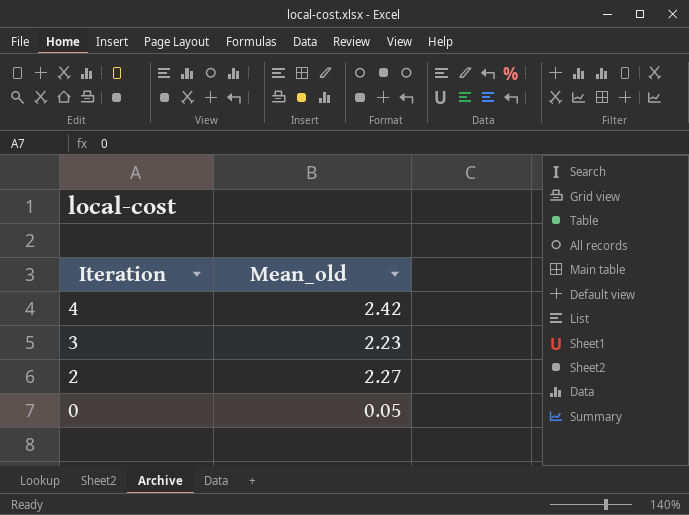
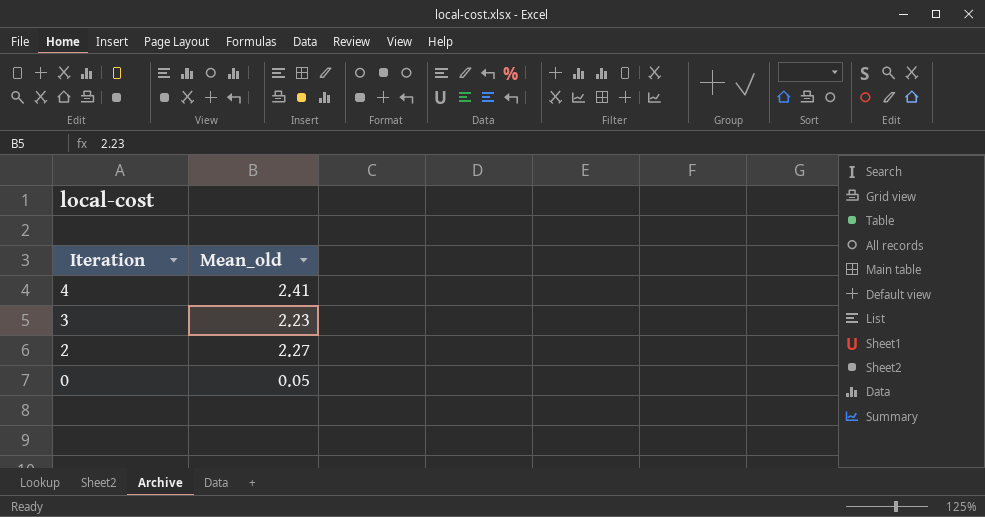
4 | Mean_old: 2.42 -> 2.41

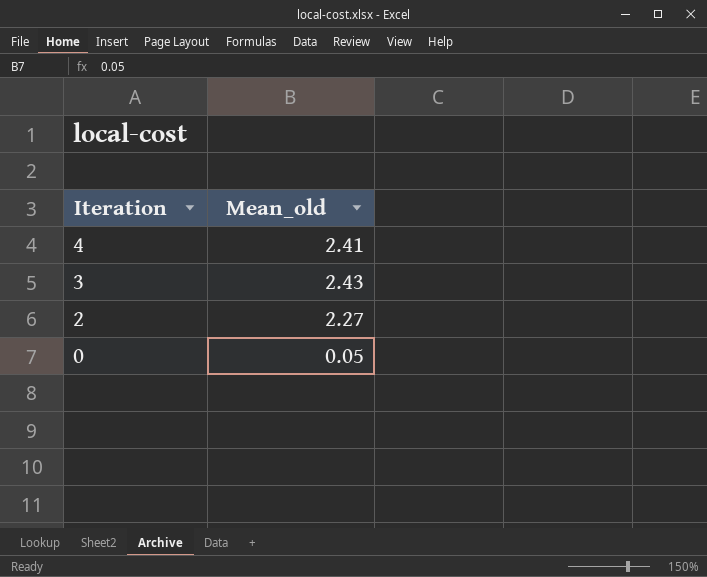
3 | Mean_old: 2.23 -> 2.43

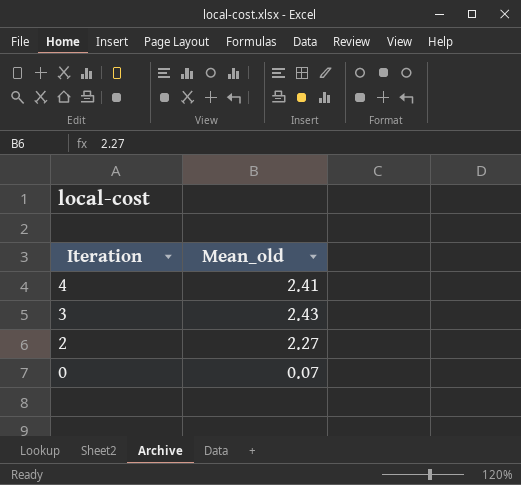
0 | Mean_old: 0.05 -> 0.07

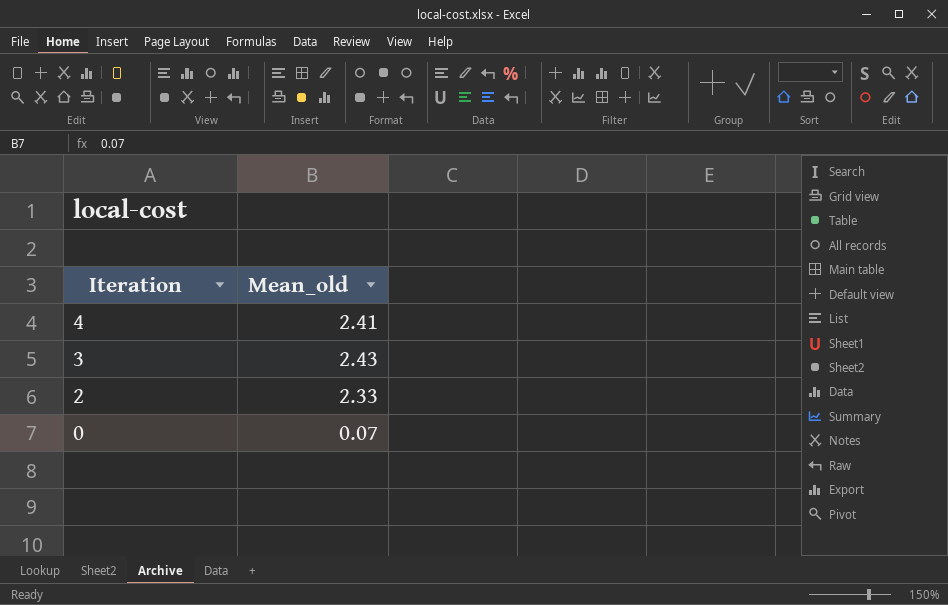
2 | Mean_old: 2.27 -> 2.33

